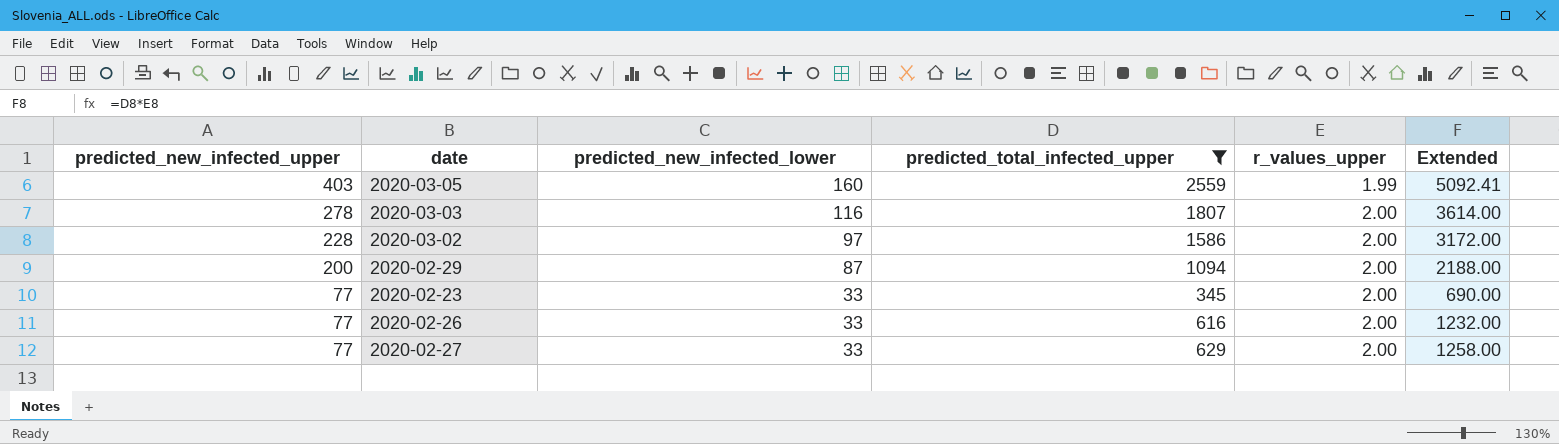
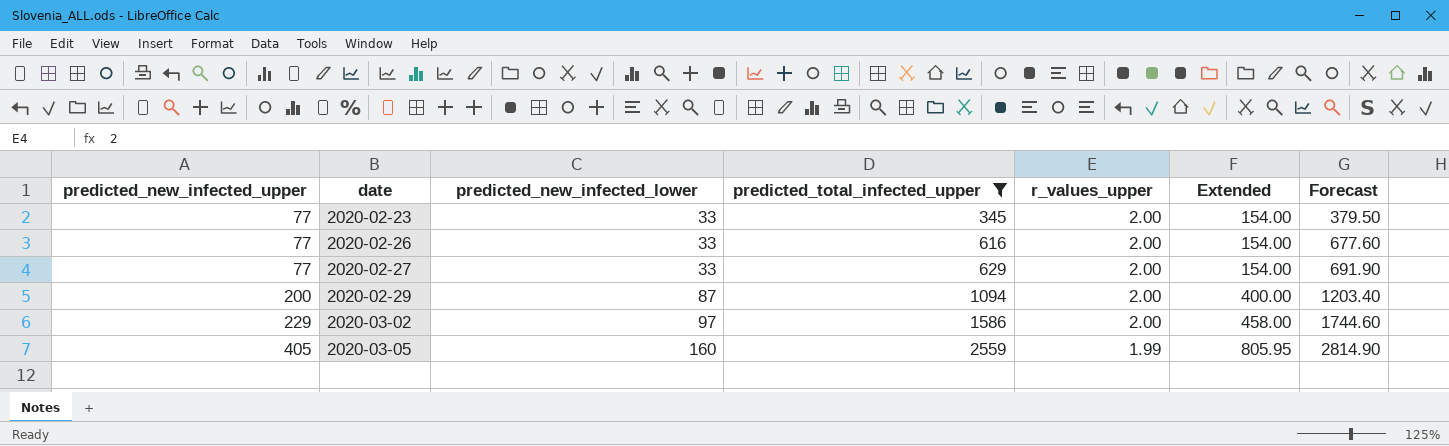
row order: predicted_new_infected_upper descending -> predicted_new_infected_upper ascending
column Extended | formula: [predicted_total_infected_upper] * [r_values_upper] -> [predicted_new_infected_upper] * [r_values_upper]
column Forecast | formula: none -> [predicted_total_infected_upper] * 1.1
row 2020-03-03: 278 | 116 | 1807 | 2.00 | 3614.00 -> none
2020-03-02 | predicted_new_infected_upper: 228 -> 229
2020-03-05 | predicted_new_infected_upper: 403 -> 405

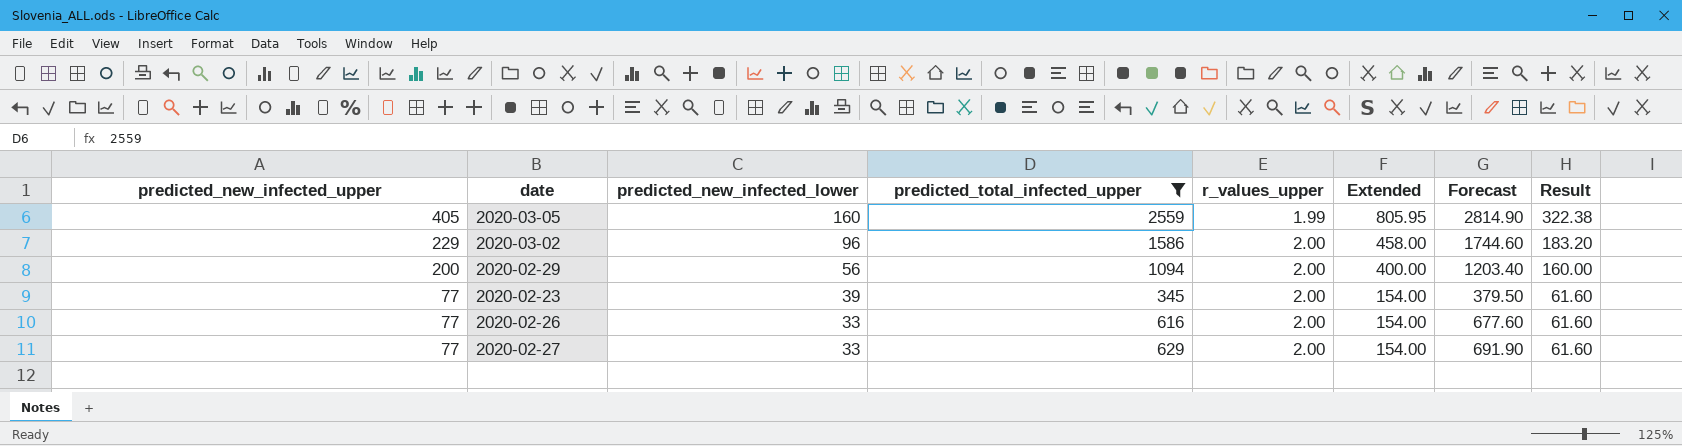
row order: predicted_new_infected_upper ascending -> predicted_new_infected_upper descending
column Result | formula: none -> [Extended] * 0.4
2020-03-02 | predicted_new_infected_lower: 97 -> 96
2020-02-29 | predicted_new_infected_lower: 87 -> 56
2020-02-23 | predicted_new_infected_lower: 33 -> 39

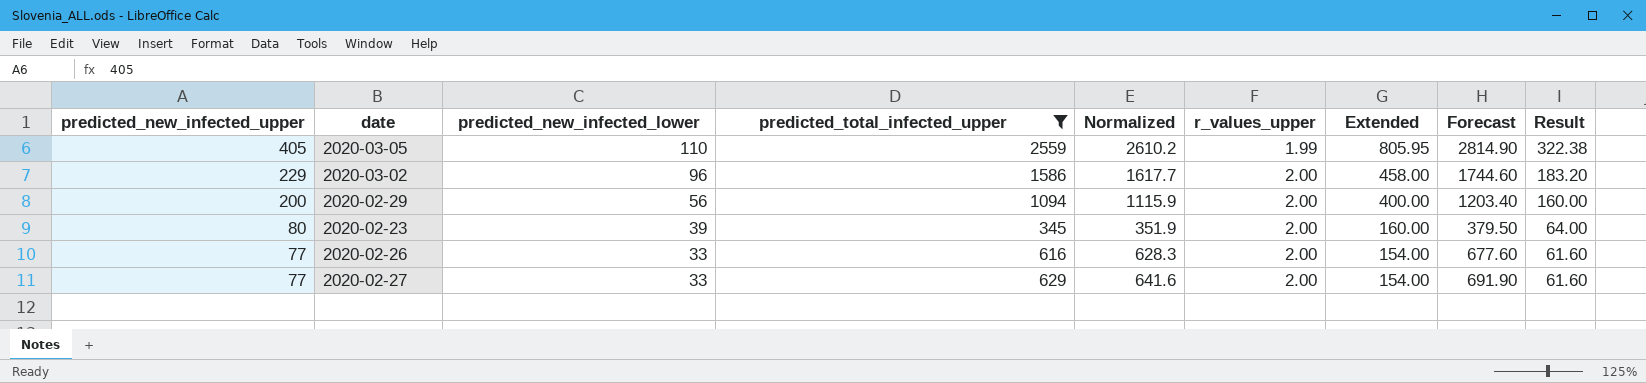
column Normalized | formula: none -> [predicted_total_infected_upper] * 1.02
2020-03-05 | predicted_new_infected_lower: 160 -> 110
2020-02-23 | predicted_new_infected_upper: 77 -> 80
2020-02-23 | Extended: 154.00 -> 160.00
2020-02-23 | Result: 61.60 -> 64.00

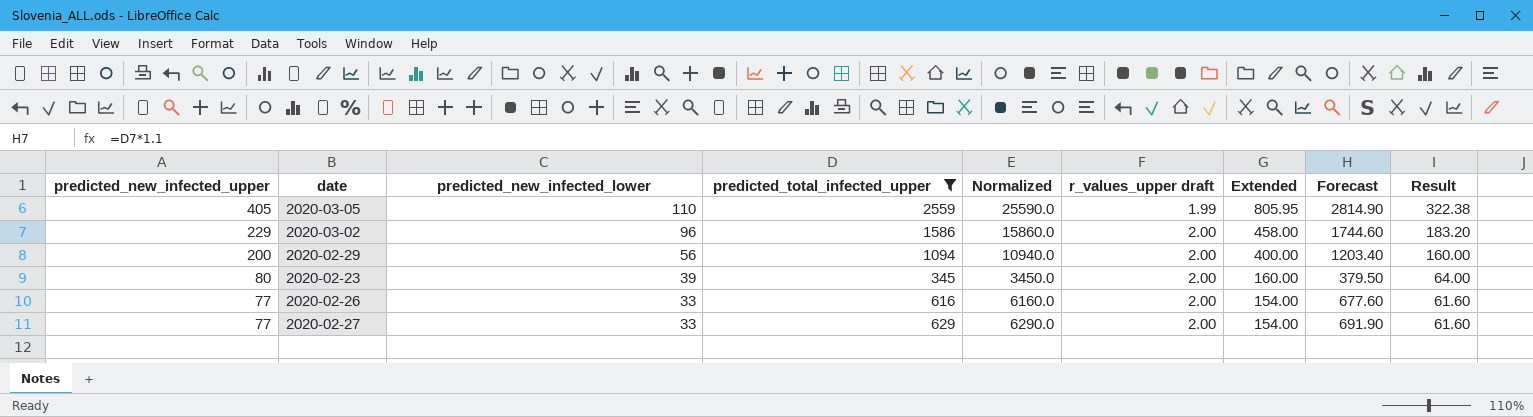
column Normalized | formula: [predicted_total_infected_upper] * 1.02 -> [predicted_total_infected_upper] * 10
column name: r_values_upper -> r_values_upper draft

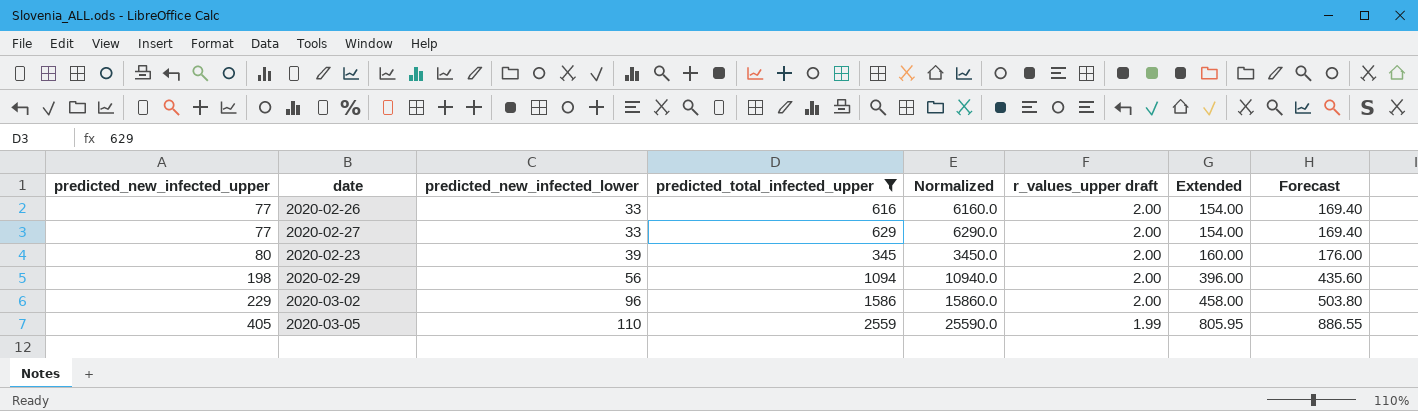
row order: predicted_new_infected_upper descending -> predicted_new_infected_upper ascending
column Result | formula: [Extended] * 0.4 -> none
column Forecast | formula: [predicted_total_infected_upper] * 1.1 -> [Extended] * 1.1
2020-02-29 | predicted_new_infected_upper: 200 -> 198
2020-02-29 | Extended: 400.00 -> 396.00

